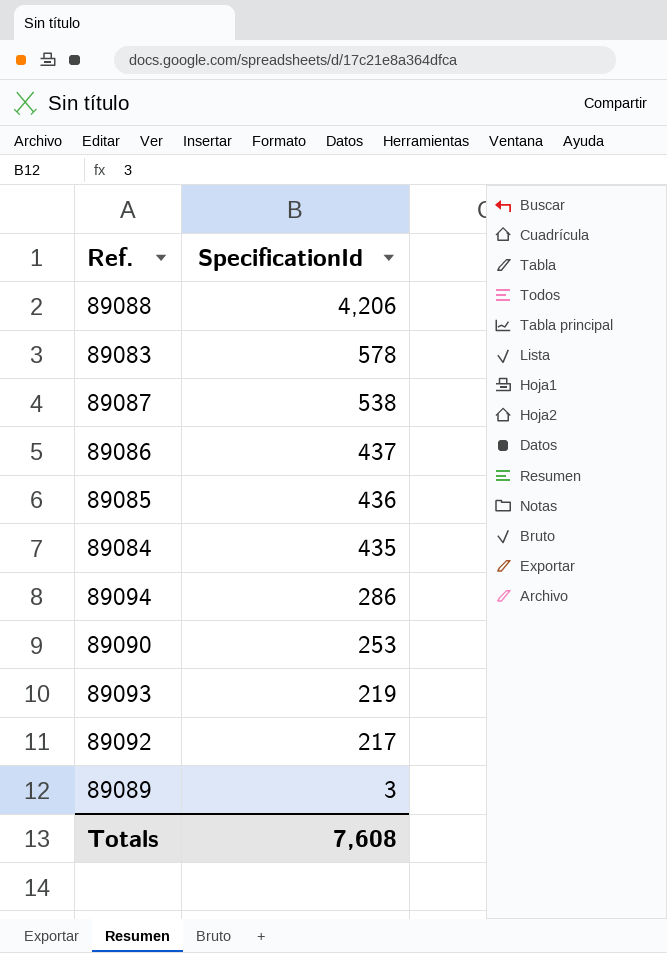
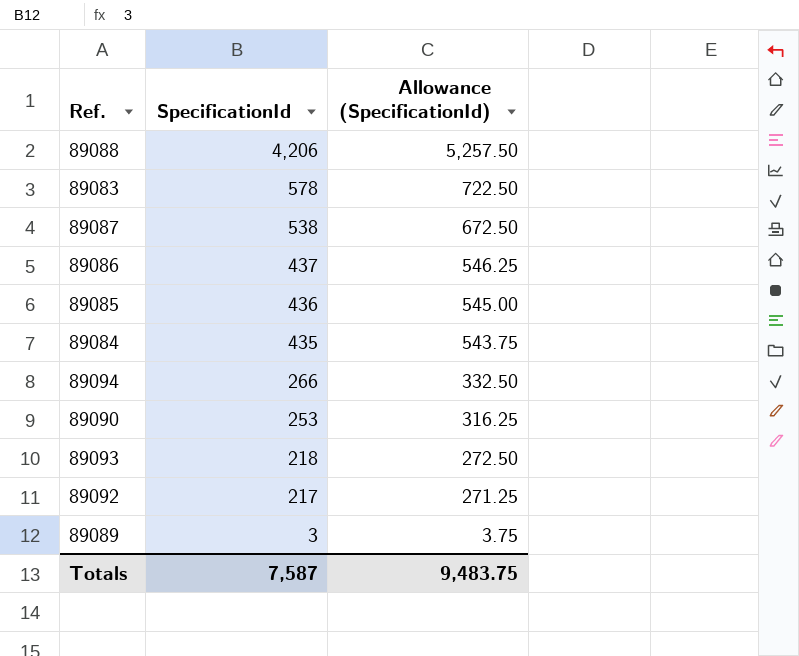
column Allowance (SpecificationId) | formula: none -> [SpecificationId] * 1.25
89094 | SpecificationId: 286 -> 266
89093 | SpecificationId: 219 -> 218
Totals | SpecificationId: 7,608 -> 7,587

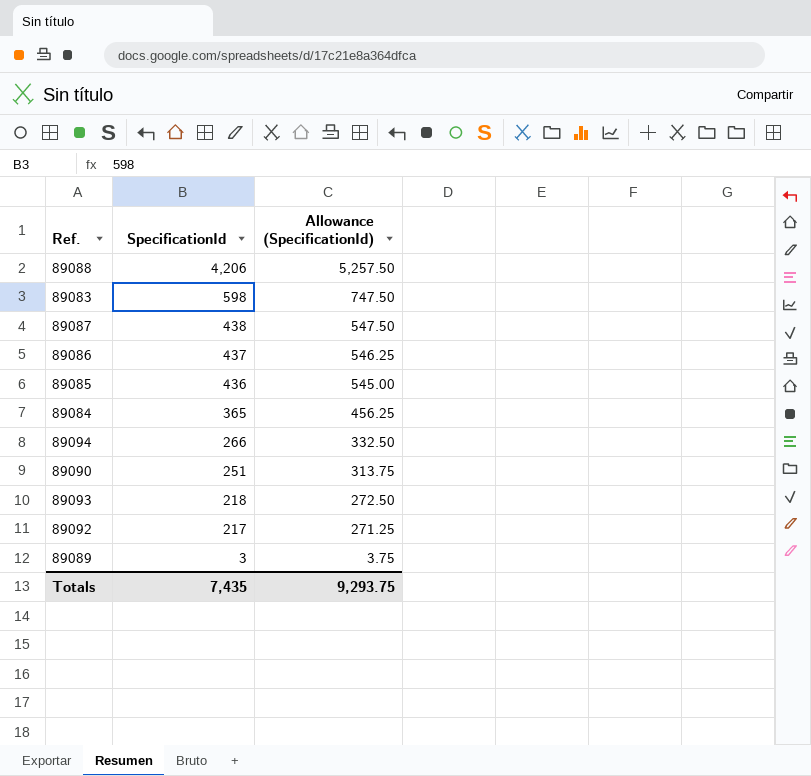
89083 | SpecificationId: 578 -> 598
89083 | Allowance (SpecificationId): 722.50 -> 747.50
89087 | SpecificationId: 538 -> 438
89087 | Allowance (SpecificationId): 672.50 -> 547.50
89084 | SpecificationId: 435 -> 365
89084 | Allowance (SpecificationId): 543.75 -> 456.25
89090 | SpecificationId: 253 -> 251
89090 | Allowance (SpecificationId): 316.25 -> 313.75
Totals | SpecificationId: 7,587 -> 7,435
Totals | Allowance (SpecificationId): 9,483.75 -> 9,293.75

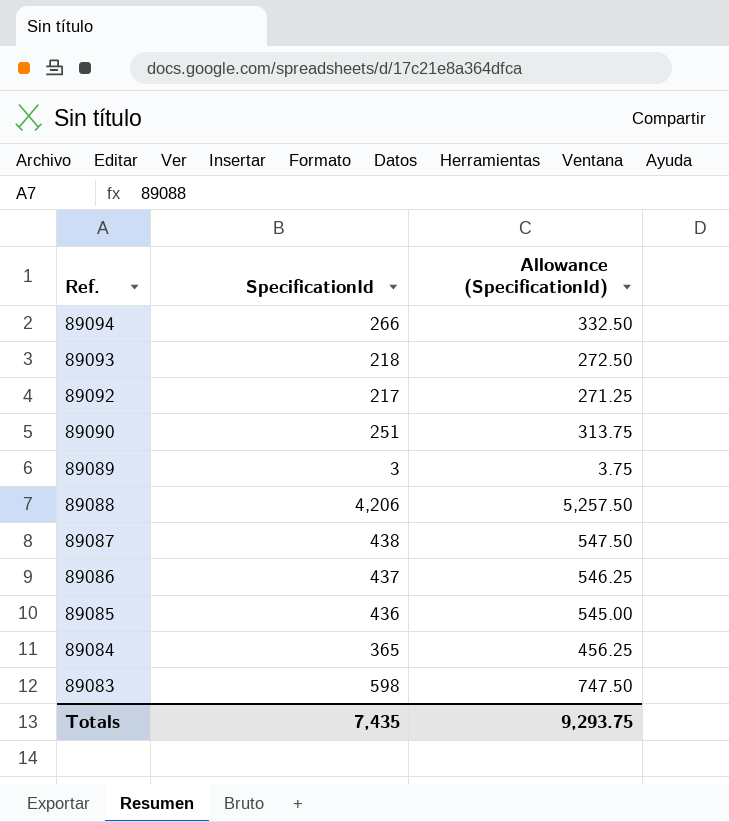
row order: SpecificationId descending -> Ref. descending

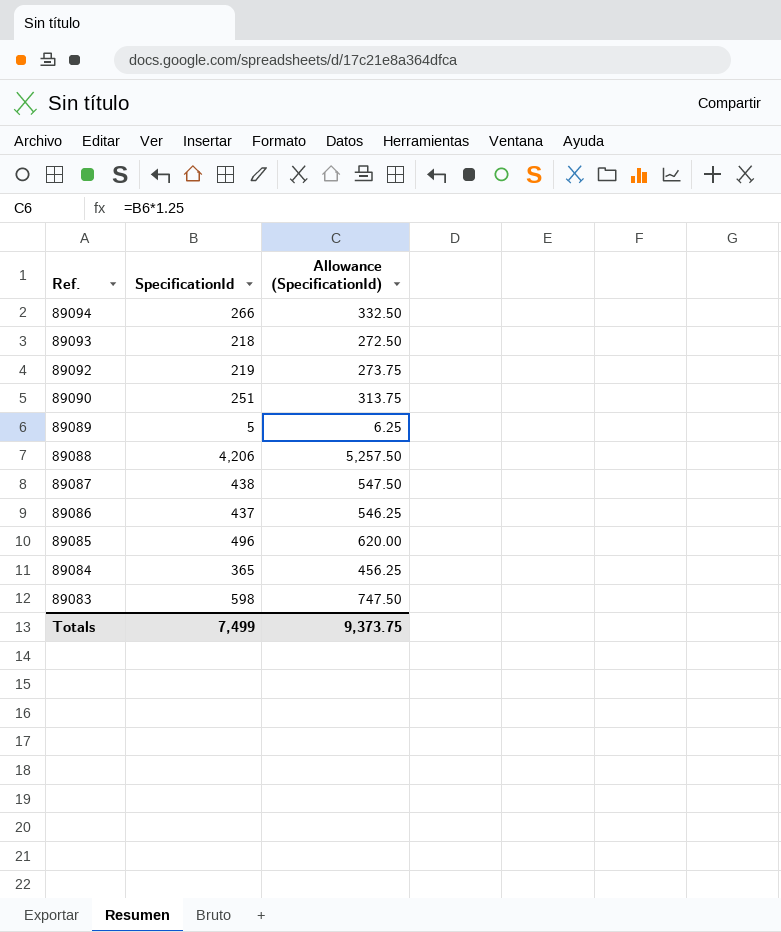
89092 | SpecificationId: 217 -> 219
89092 | Allowance (SpecificationId): 271.25 -> 273.75
89089 | SpecificationId: 3 -> 5
89089 | Allowance (SpecificationId): 3.75 -> 6.25
89085 | SpecificationId: 436 -> 496
89085 | Allowance (SpecificationId): 545.00 -> 620.00
Totals | SpecificationId: 7,435 -> 7,499
Totals | Allowance (SpecificationId): 9,293.75 -> 9,373.75

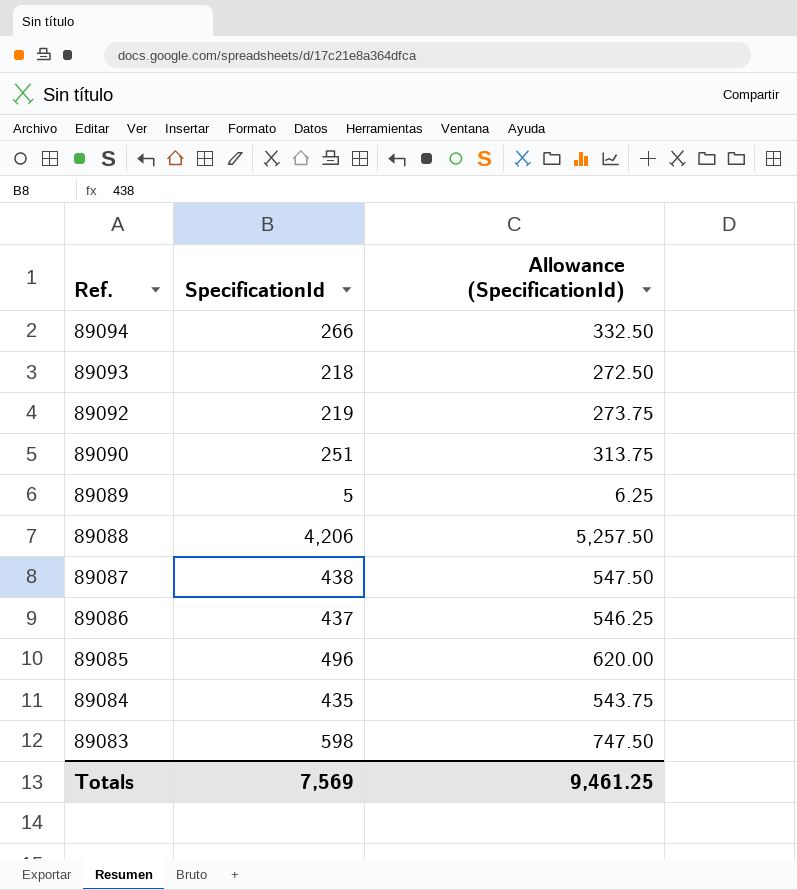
89084 | SpecificationId: 365 -> 435
89084 | Allowance (SpecificationId): 456.25 -> 543.75
Totals | SpecificationId: 7,499 -> 7,569
Totals | Allowance (SpecificationId): 9,373.75 -> 9,461.25

